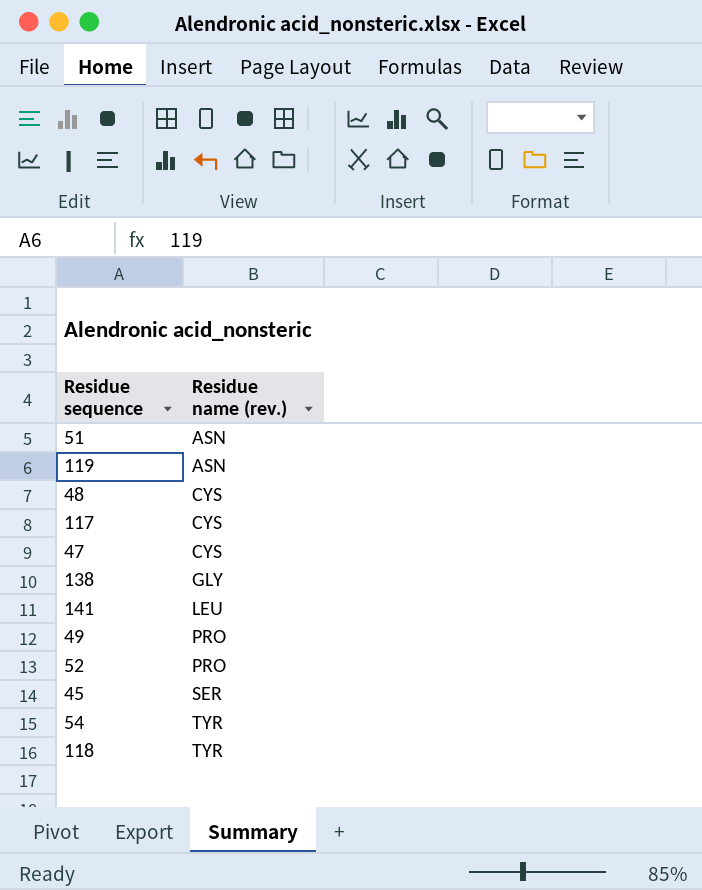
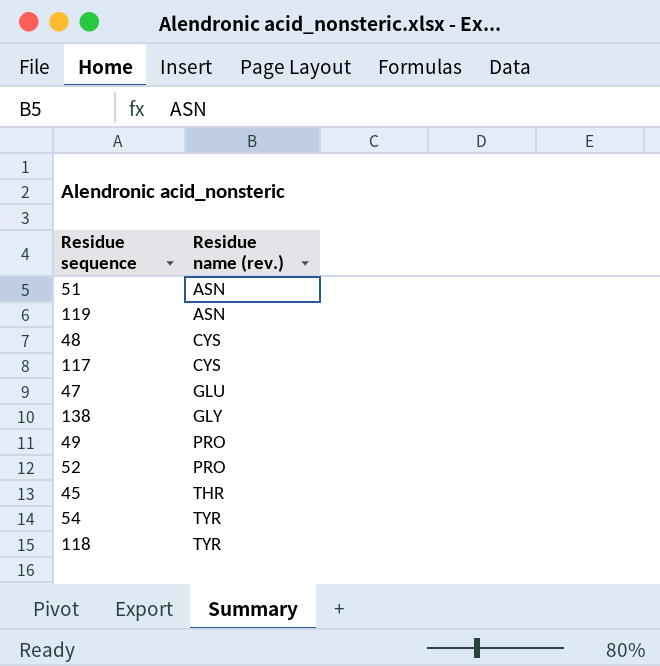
row 141: LEU -> none
47 | Residue name (rev.): CYS -> GLU
45 | Residue name (rev.): SER -> THR

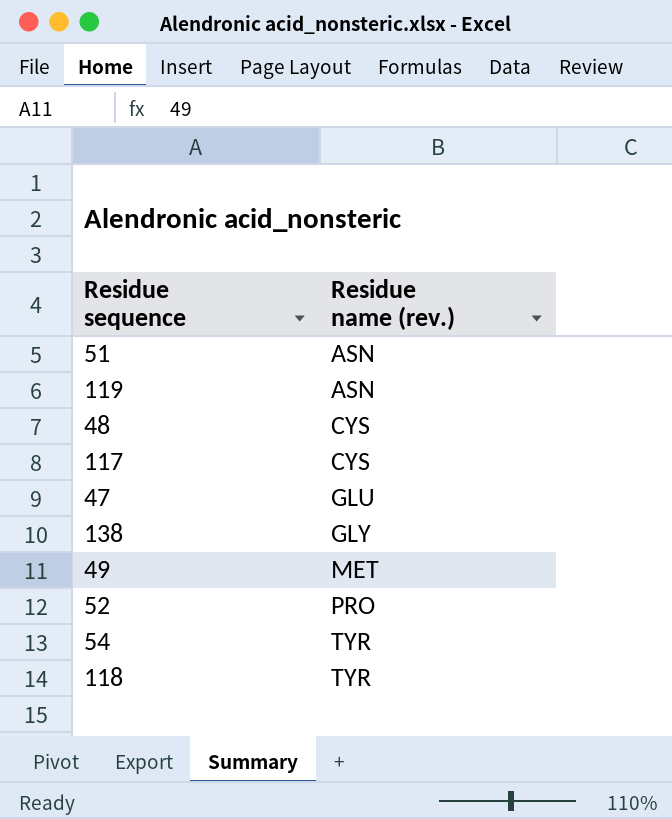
row 45: THR -> none
49 | Residue name (rev.): PRO -> MET

